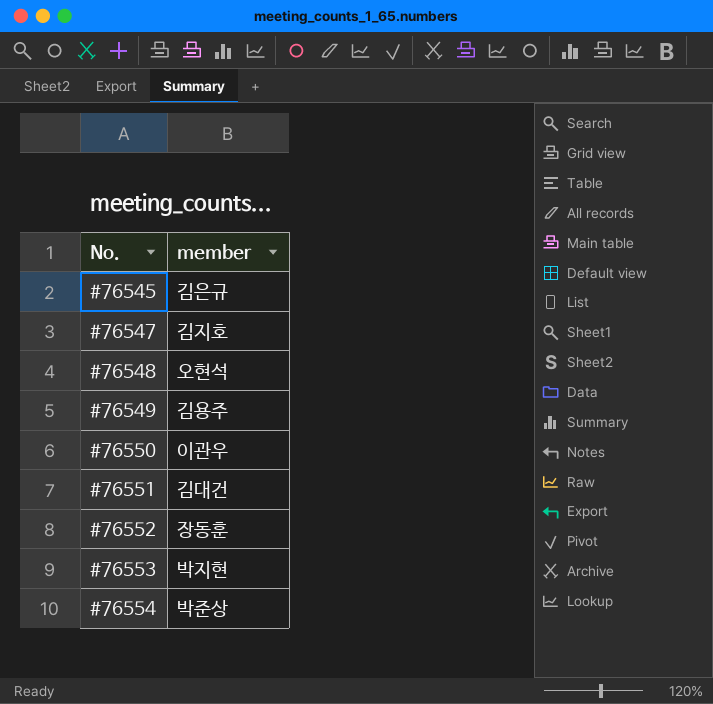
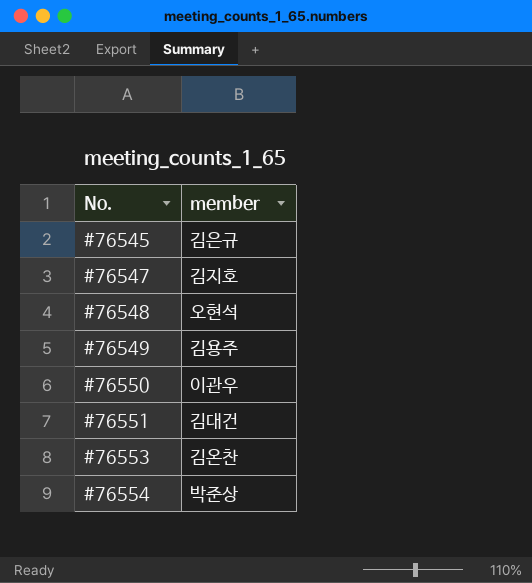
row #76552: 장동훈 -> none
#76553 | member: 박지현 -> 김온찬

